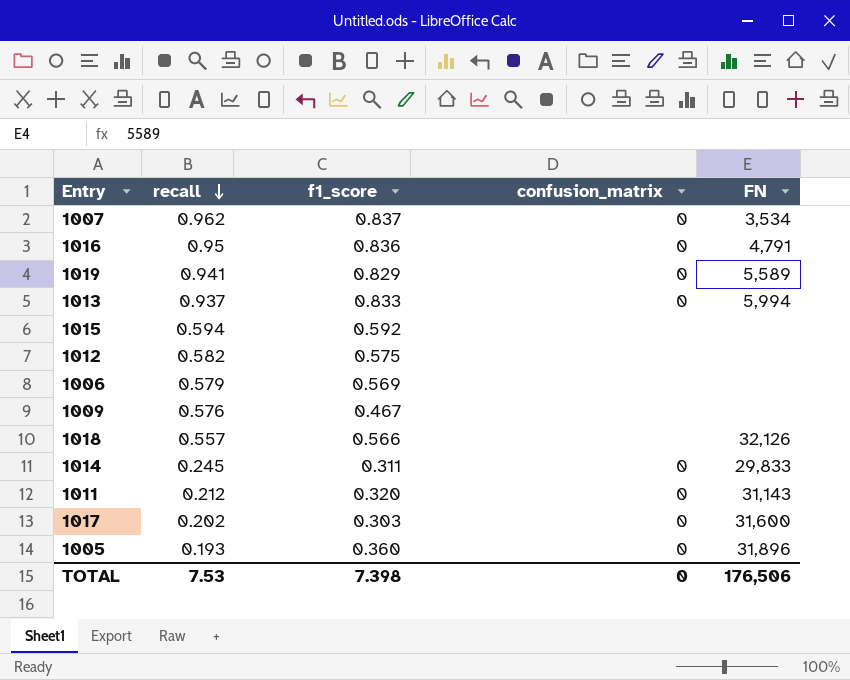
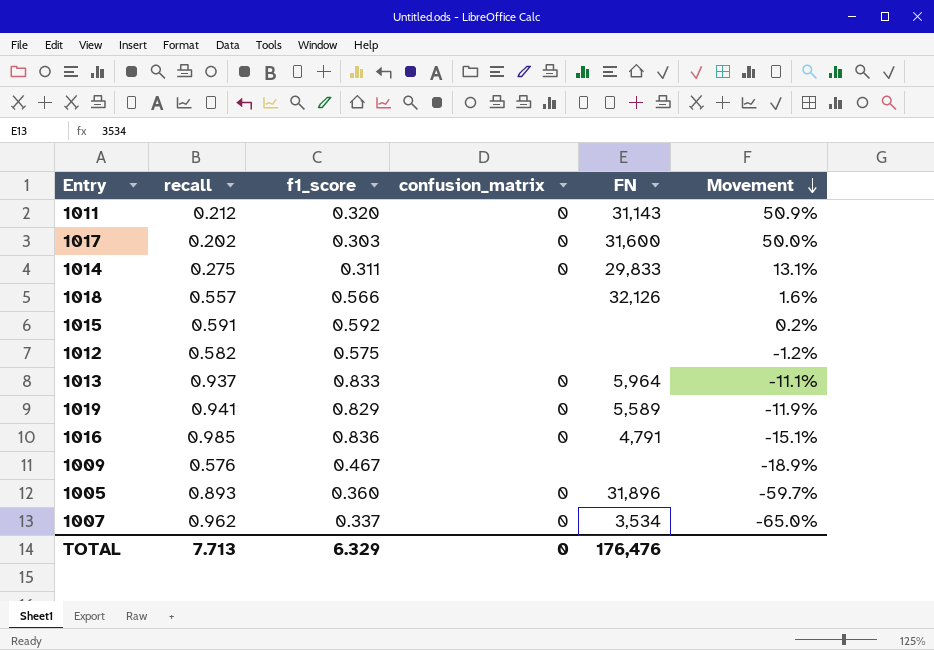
row order: recall descending -> Movement descending
column Movement | formula: none -> ([f1_score] - [recall]) / [recall]
row 1006: 0.579 | 0.569 | none | none -> none
1014 | recall: 0.245 -> 0.275
1015 | recall: 0.594 -> 0.591
1013 | FN: 5,994 -> 5,964
1016 | recall: 0.95 -> 0.985
1005 | recall: 0.193 -> 0.893
1007 | f1_score: 0.837 -> 0.337
TOTAL | recall: 7.53 -> 7.713
TOTAL | f1_score: 7.398 -> 6.329
TOTAL | FN: 176,506 -> 176,476

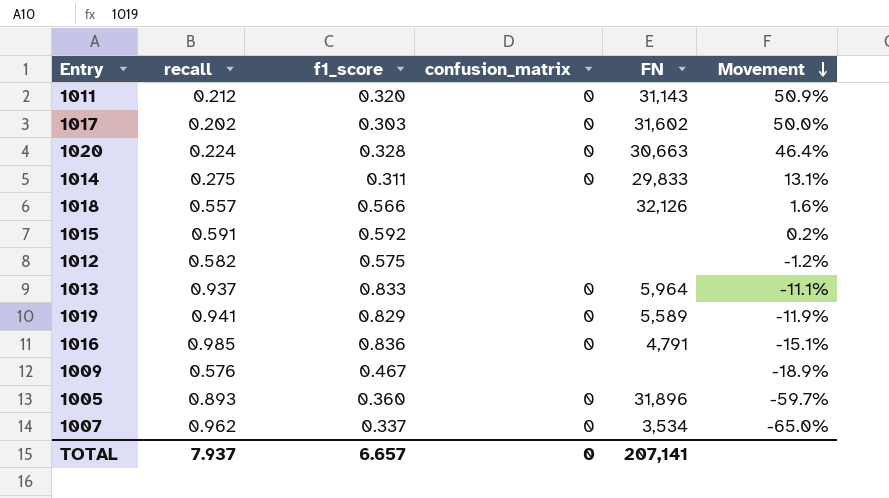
1017 | FN: 31,600 -> 31,602
row 1020: none -> 0.224 | 0.328 | 0 | 30,663 | 46.4%
TOTAL | recall: 7.713 -> 7.937
TOTAL | f1_score: 6.329 -> 6.657
TOTAL | FN: 176,476 -> 207,141

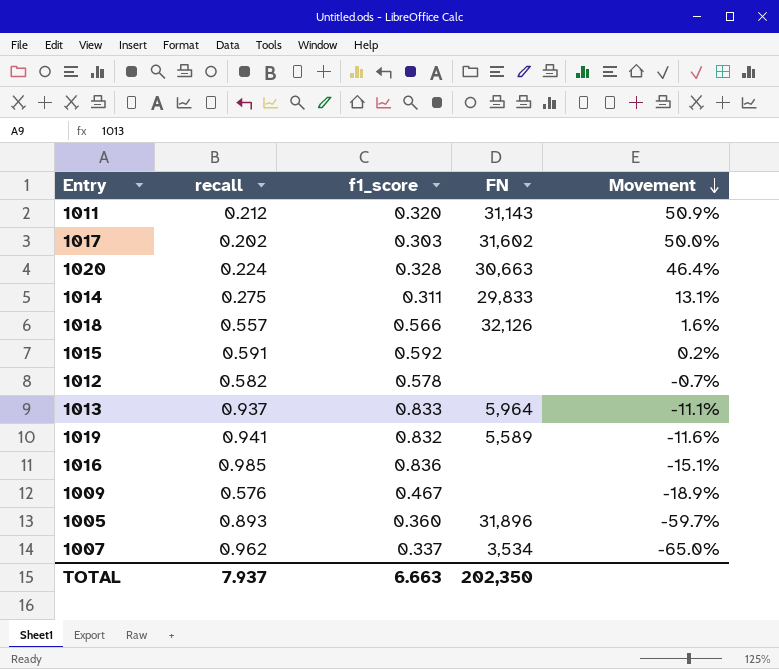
column confusion_matrix | position: 4 -> none
1012 | f1_score: 0.575 -> 0.578
1012 | Movement: -1.2% -> -0.7%
1019 | f1_score: 0.829 -> 0.832
1019 | Movement: -11.9% -> -11.6%
1016 | FN: 4,791 -> none
TOTAL | f1_score: 6.657 -> 6.663
TOTAL | FN: 207,141 -> 202,350

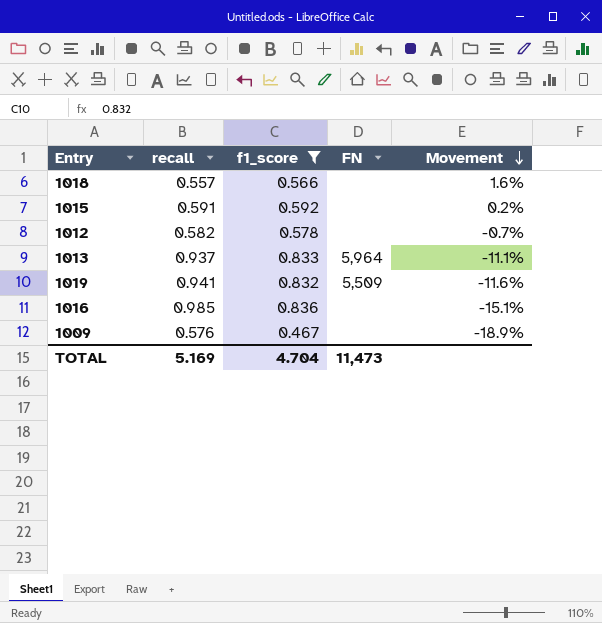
filter: none -> f1_score >= 0.467
1018 | FN: 32,126 -> none
1019 | FN: 5,589 -> 5,509
TOTAL | recall: 7.937 -> 5.169
TOTAL | f1_score: 6.663 -> 4.704
TOTAL | FN: 202,350 -> 11,473

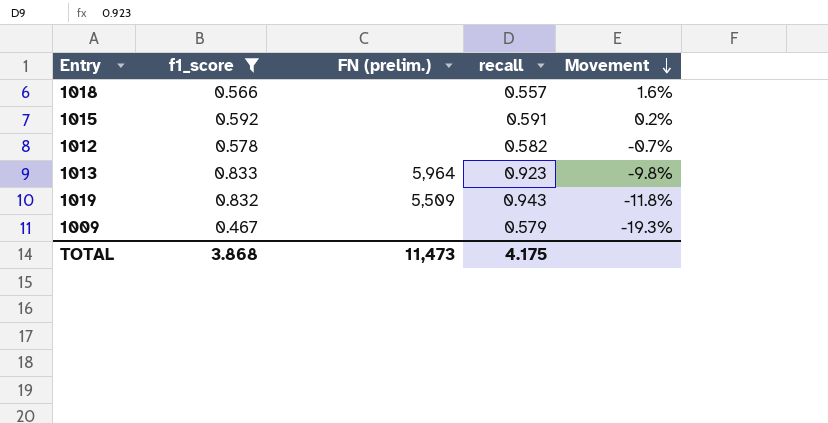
column name: FN -> FN (prelim.)
column recall | position: 2 -> 4
row 1016: 0.985 | 0.836 | none | -15.1% -> none
1013 | recall: 0.937 -> 0.923
1013 | Movement: -11.1% -> -9.8%
1019 | recall: 0.941 -> 0.943
1019 | Movement: -11.6% -> -11.8%
1009 | recall: 0.576 -> 0.579
1009 | Movement: -18.9% -> -19.3%
TOTAL | f1_score: 4.704 -> 3.868
TOTAL | recall: 5.169 -> 4.175

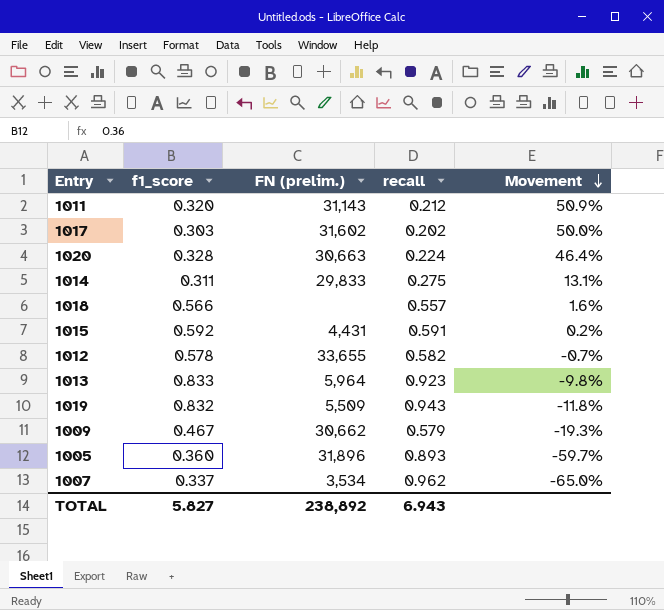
filter: f1_score >= 0.467 -> none
1015 | FN (prelim.): none -> 4,431
1012 | FN (prelim.): none -> 33,655
1009 | FN (prelim.): none -> 30,662
TOTAL | f1_score: 3.868 -> 5.827
TOTAL | FN (prelim.): 11,473 -> 238,892
TOTAL | recall: 4.175 -> 6.943

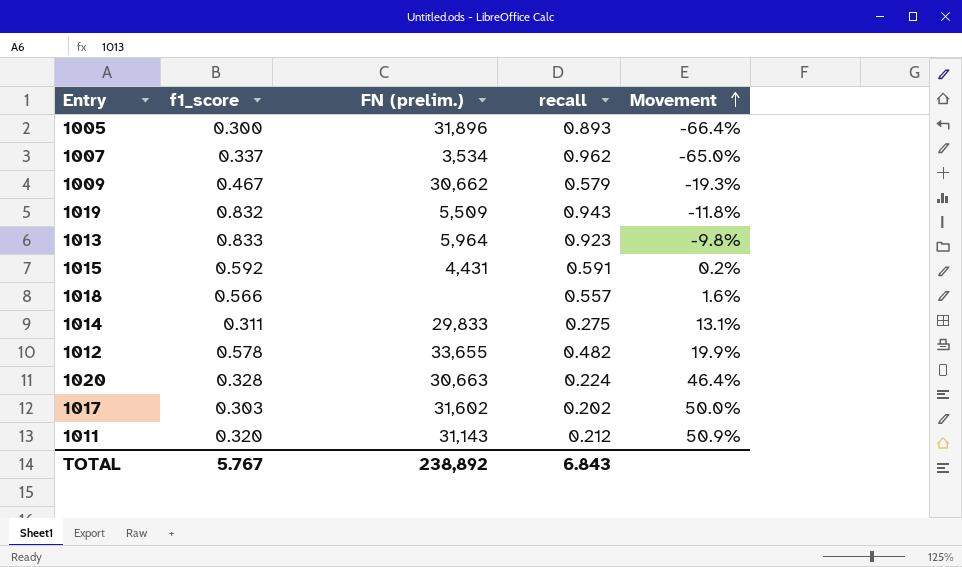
row order: Movement descending -> Movement ascending
1005 | f1_score: 0.360 -> 0.300
1005 | Movement: -59.7% -> -66.4%
1012 | recall: 0.582 -> 0.482
1012 | Movement: -0.7% -> 19.9%
TOTAL | f1_score: 5.827 -> 5.767
TOTAL | recall: 6.943 -> 6.843

